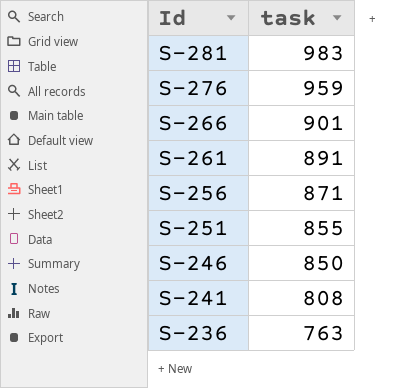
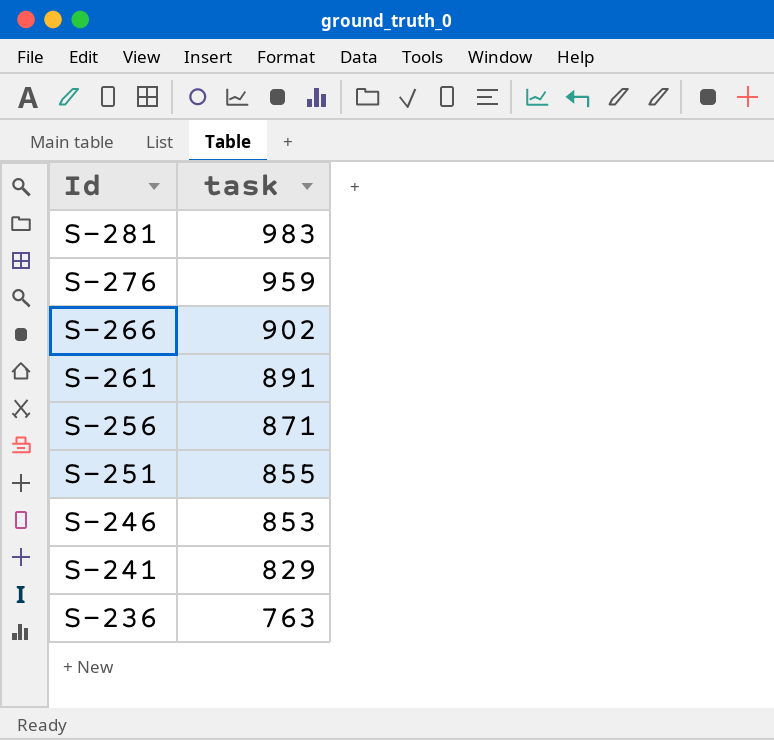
S-266 | task: 901 -> 902
S-246 | task: 850 -> 853
S-241 | task: 808 -> 829

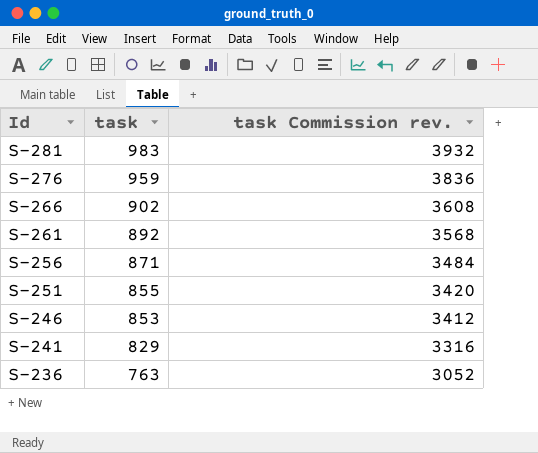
column task Commission rev. | formula: none -> [task] * 4
S-261 | task: 891 -> 892

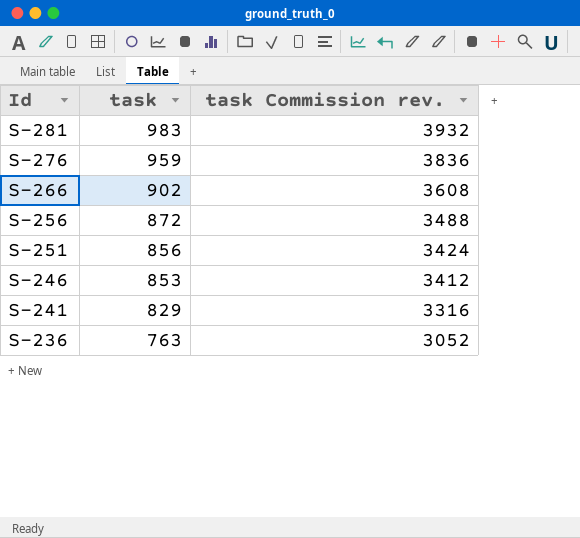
row S-261: 892 | 3568 -> none
S-256 | task: 871 -> 872
S-256 | task Commission rev.: 3484 -> 3488
S-251 | task: 855 -> 856
S-251 | task Commission rev.: 3420 -> 3424

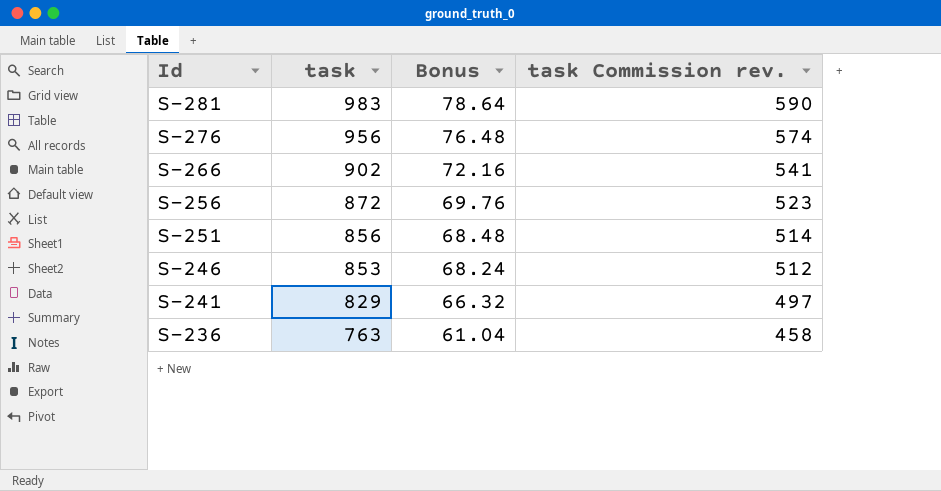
column Bonus | formula: none -> [task] * 0.08
column task Commission rev. | formula: [task] * 4 -> [task] * 0.6
S-276 | task: 959 -> 956

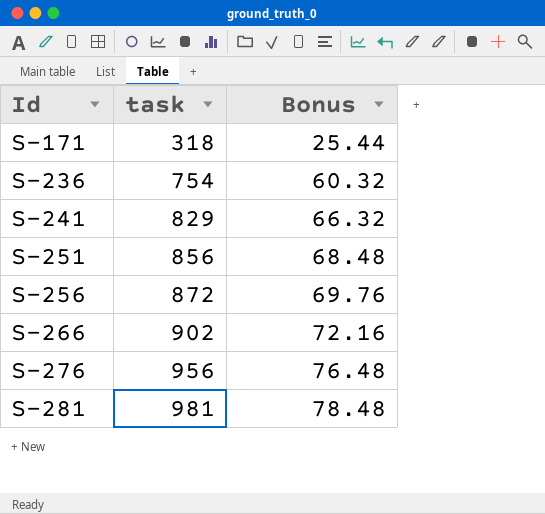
row order: Id descending -> Id ascending
column task Commission rev. | formula: [task] * 0.6 -> none
row S-246: 853 | 68.24 | 512 -> none
row S-171: none -> 318 | 25.44
S-236 | task: 763 -> 754
S-236 | Bonus: 61.04 -> 60.32
S-281 | task: 983 -> 981
S-281 | Bonus: 78.64 -> 78.48

